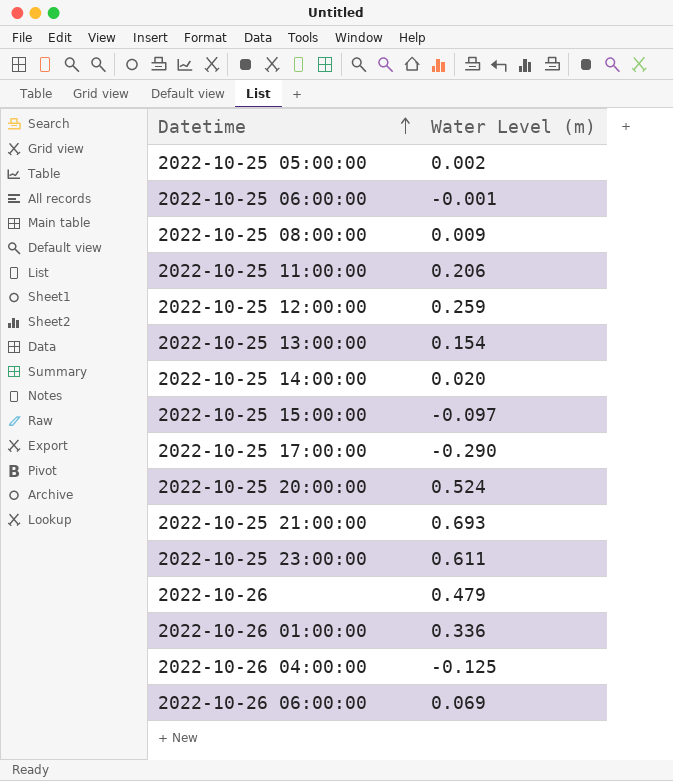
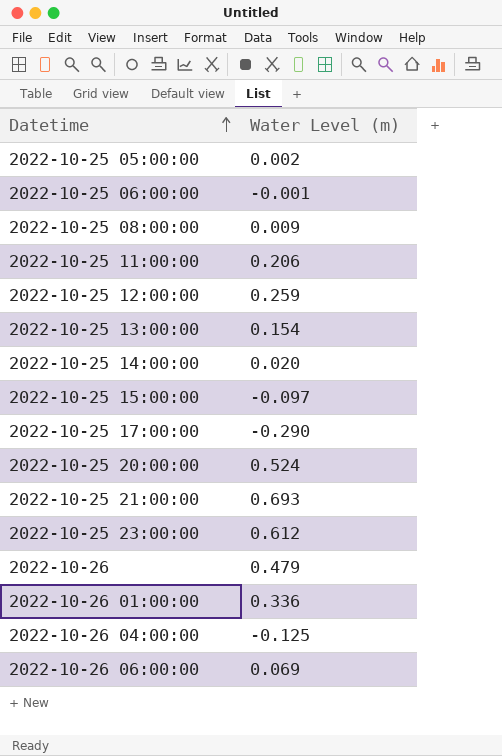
2022-10-25 23:00:00 | Water Level (m): 0.611 -> 0.612

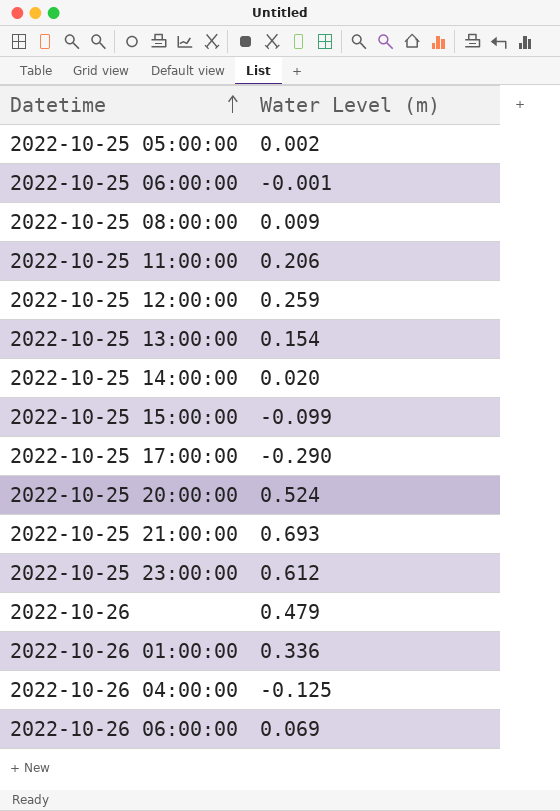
2022-10-25 15:00:00 | Water Level (m): -0.097 -> -0.099

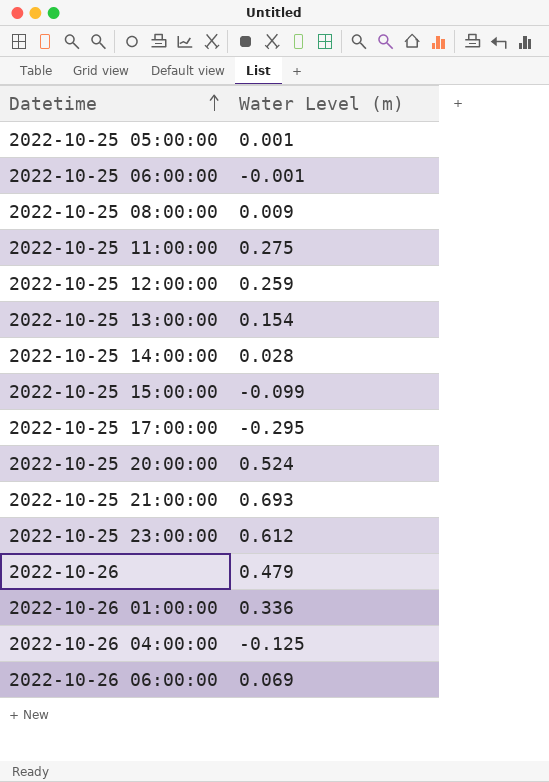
2022-10-25 05:00:00 | Water Level (m): 0.002 -> 0.001
2022-10-25 11:00:00 | Water Level (m): 0.206 -> 0.275
2022-10-25 14:00:00 | Water Level (m): 0.020 -> 0.028
2022-10-25 17:00:00 | Water Level (m): -0.290 -> -0.295

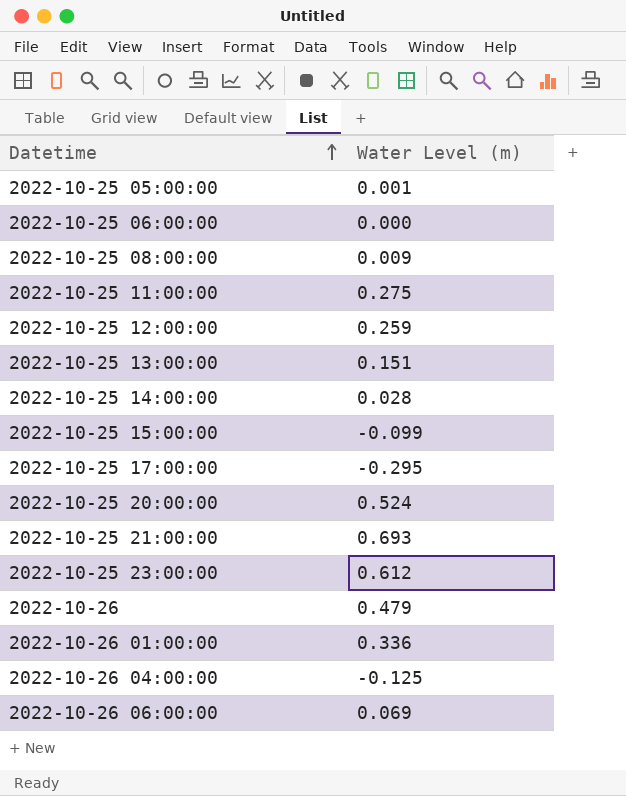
2022-10-25 06:00:00 | Water Level (m): -0.001 -> 0.000
2022-10-25 13:00:00 | Water Level (m): 0.154 -> 0.151

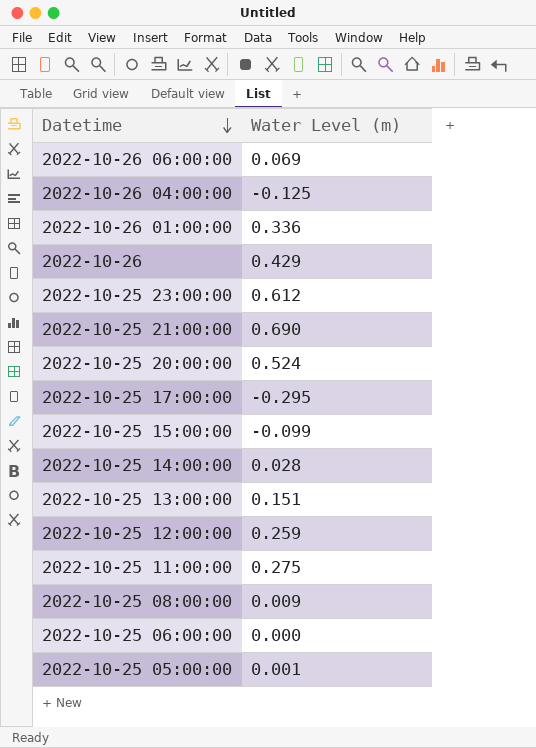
row order: Datetime ascending -> Datetime descending
2022-10-26 | Water Level (m): 0.479 -> 0.429
2022-10-25 21:00:00 | Water Level (m): 0.693 -> 0.690

